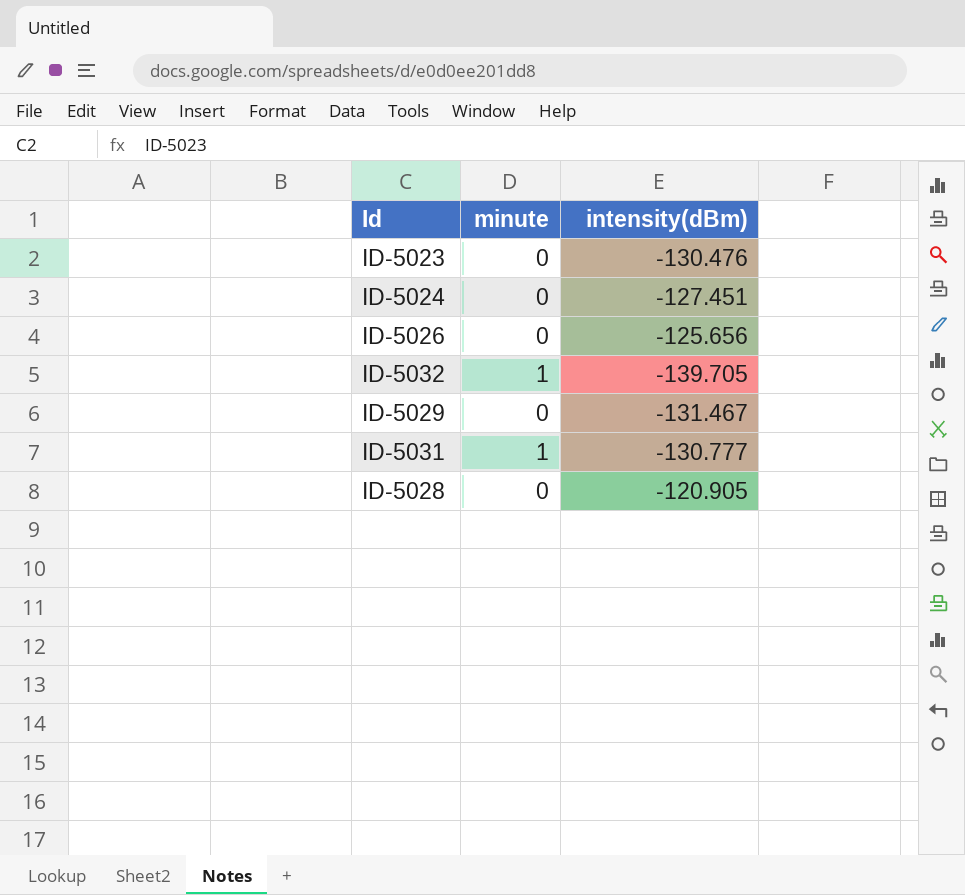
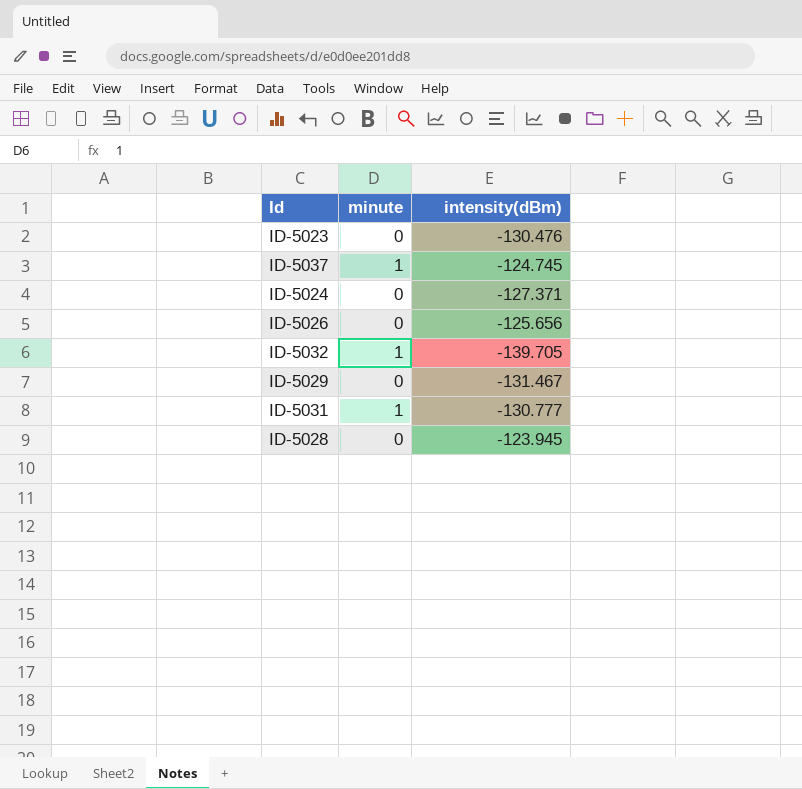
row ID-5037: none -> 1 | -124.745
ID-5024 | intensity(dBm): -127.451 -> -127.371
ID-5028 | intensity(dBm): -120.905 -> -123.945

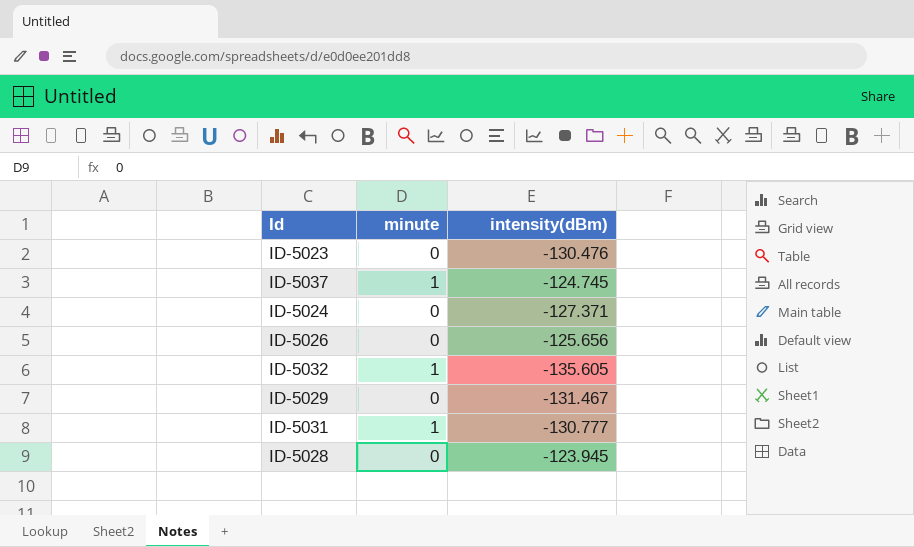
ID-5032 | intensity(dBm): -139.705 -> -135.605

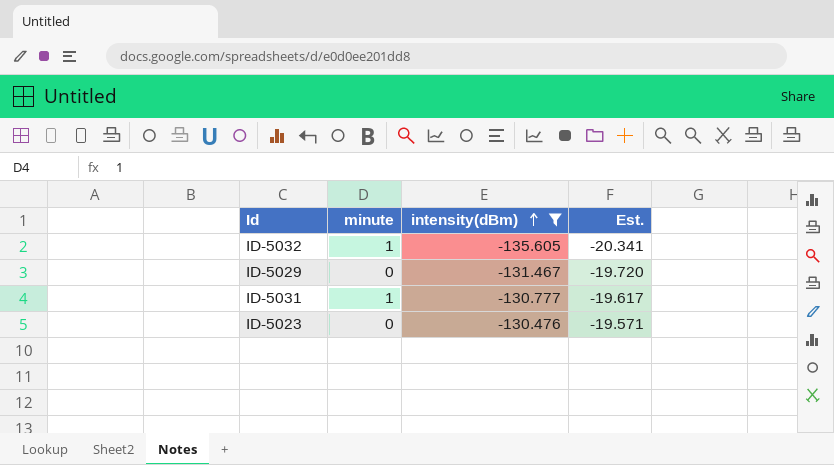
filter: none -> intensity(dBm) <= -130.476
row order: none -> intensity(dBm) ascending
column Est. | formula: none -> [intensity(dBm)] * 0.15

